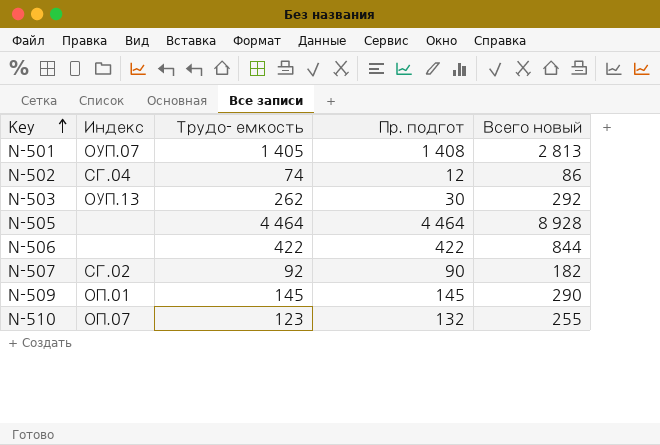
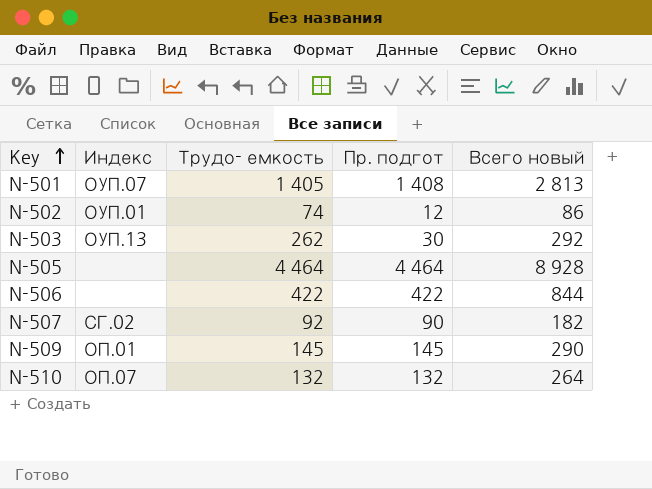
N-502 | Индекс: СГ.04 -> ОУП.01
N-510 | Трудо- емкость: 123 -> 132
N-510 | Всего новый: 255 -> 264

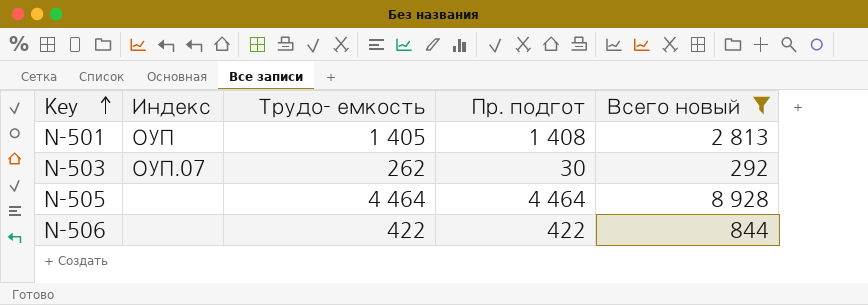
filter: none -> Всего новый >= 292
N-501 | Индекс: ОУП.07 -> ОУП
N-503 | Индекс: ОУП.13 -> ОУП.07

